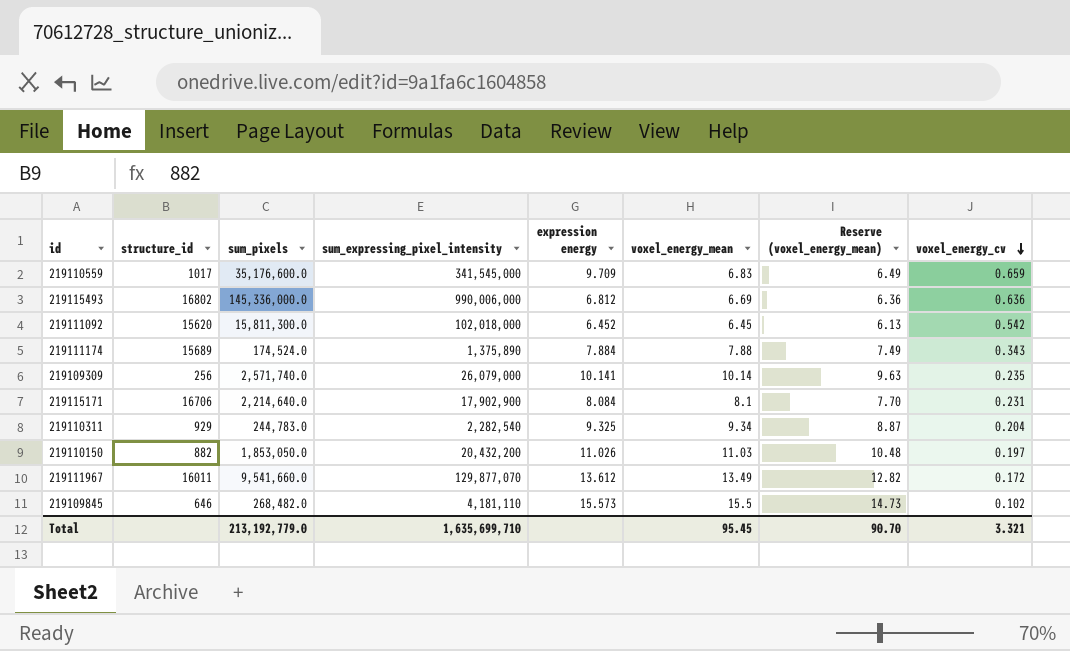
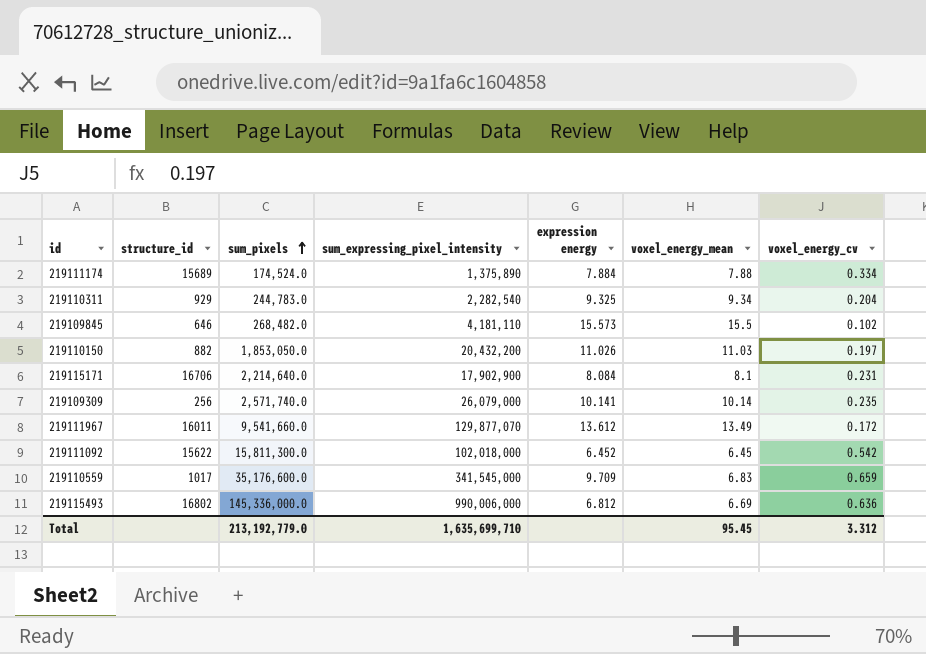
row order: voxel_energy_cv descending -> sum_pixels ascending
column Reserve (voxel_energy_mean) | formula: [voxel_energy_mean] * 0.95 -> none
219111174 | voxel_energy_cv: 0.343 -> 0.334
219111092 | structure_id: 15620 -> 15622
Total | voxel_energy_cv: 3.321 -> 3.312

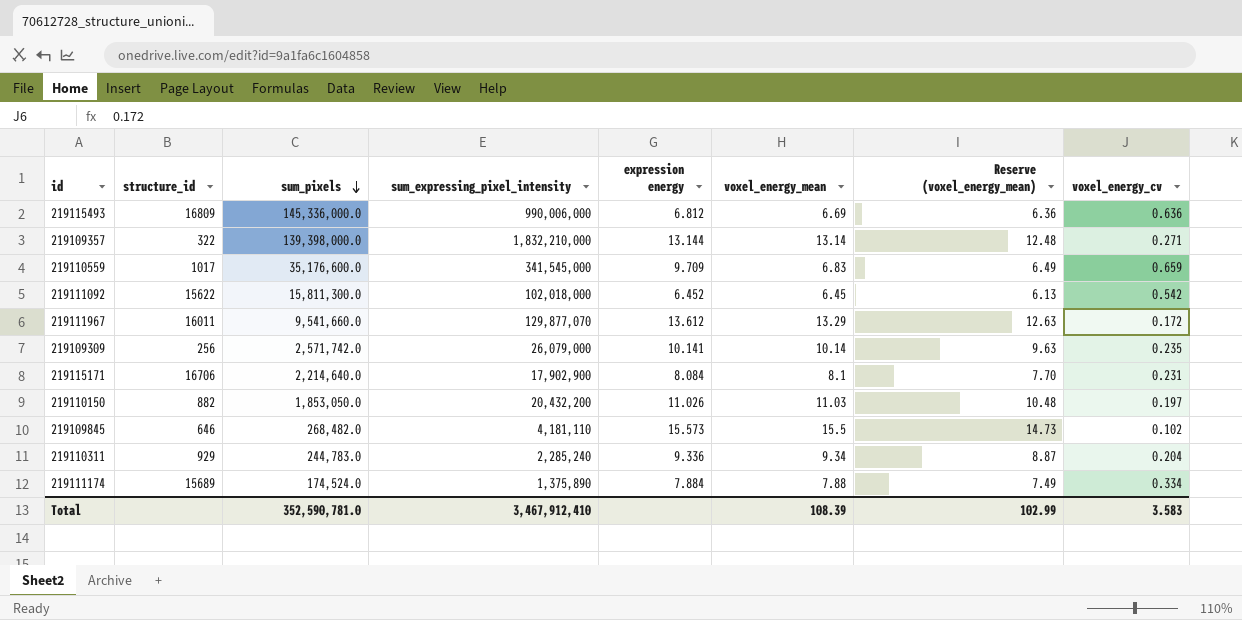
row order: sum_pixels ascending -> sum_pixels descending
column Reserve (voxel_energy_mean) | formula: none -> [voxel_energy_mean] * 0.95
219115493 | structure_id: 16802 -> 16809
row 219109357: none -> 322 | 139,398,000.0 | 1,832,210,000 | 13.144 | 13.14 | 12.48 | 0.271
219111967 | voxel_energy_mean: 13.49 -> 13.29
219109309 | sum_pixels: 2,571,740.0 -> 2,571,742.0
219110311 | sum_expressing_pixel_intensity: 2,282,540 -> 2,285,240
219110311 | expression energy: 9.325 -> 9.336
Total | sum_pixels: 213,192,779.0 -> 352,590,781.0
Total | sum_expressing_pixel_intensity: 1,635,699,710 -> 3,467,912,410
Total | voxel_energy_mean: 95.45 -> 108.39
Total | voxel_energy_cv: 3.312 -> 3.583

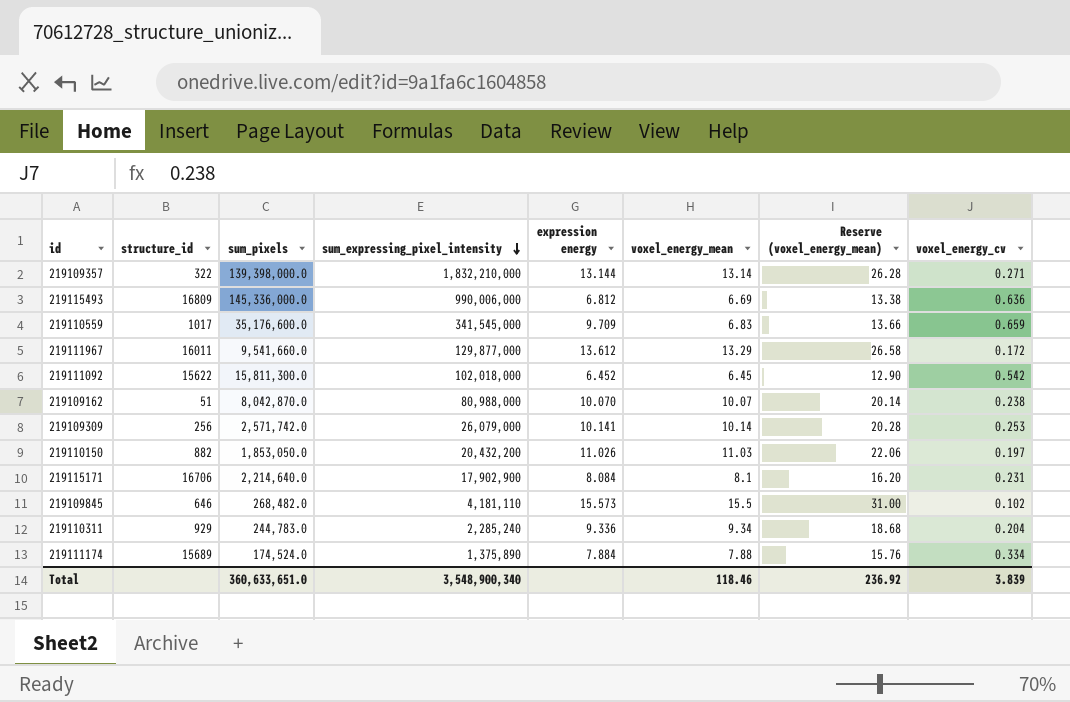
row order: sum_pixels descending -> sum_expressing_pixel_intensity descending
column Reserve (voxel_energy_mean) | formula: [voxel_energy_mean] * 0.95 -> [voxel_energy_mean] * 2
219111967 | sum_expressing_pixel_intensity: 129,877,070 -> 129,877,000
row 219109162: none -> 51 | 8,042,870.0 | 80,988,000 | 10.070 | 10.07 | 20.14 | 0.238
219109309 | voxel_energy_cv: 0.235 -> 0.253
Total | sum_pixels: 352,590,781.0 -> 360,633,651.0
Total | sum_expressing_pixel_intensity: 3,467,912,410 -> 3,548,900,340
Total | voxel_energy_mean: 108.39 -> 118.46
Total | Reserve (voxel_energy_mean): 102.99 -> 236.92
Total | voxel_energy_cv: 3.583 -> 3.839

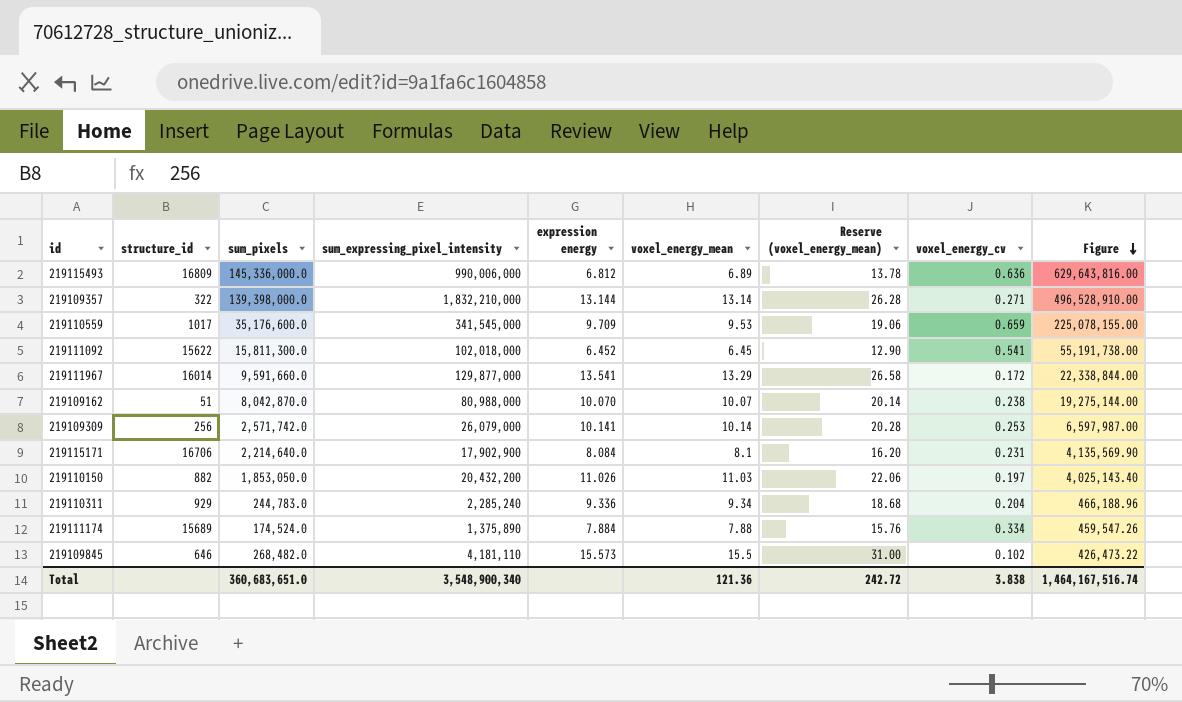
row order: sum_expressing_pixel_intensity descending -> Figure descending
column Figure | formula: none -> [sum_expressing_pixel_intensity] * [voxel_energy_cv]
219115493 | voxel_energy_mean: 6.69 -> 6.89
219115493 | Reserve (voxel_energy_mean): 13.38 -> 13.78
219110559 | voxel_energy_mean: 6.83 -> 9.53
219110559 | Reserve (voxel_energy_mean): 13.66 -> 19.06
219111092 | voxel_energy_cv: 0.542 -> 0.541
219111967 | structure_id: 16011 -> 16014
219111967 | sum_pixels: 9,541,660.0 -> 9,591,660.0
219111967 | expression energy: 13.612 -> 13.541
Total | sum_pixels: 360,633,651.0 -> 360,683,651.0
Total | voxel_energy_mean: 118.46 -> 121.36
Total | Reserve (voxel_energy_mean): 236.92 -> 242.72
Total | voxel_energy_cv: 3.839 -> 3.838

